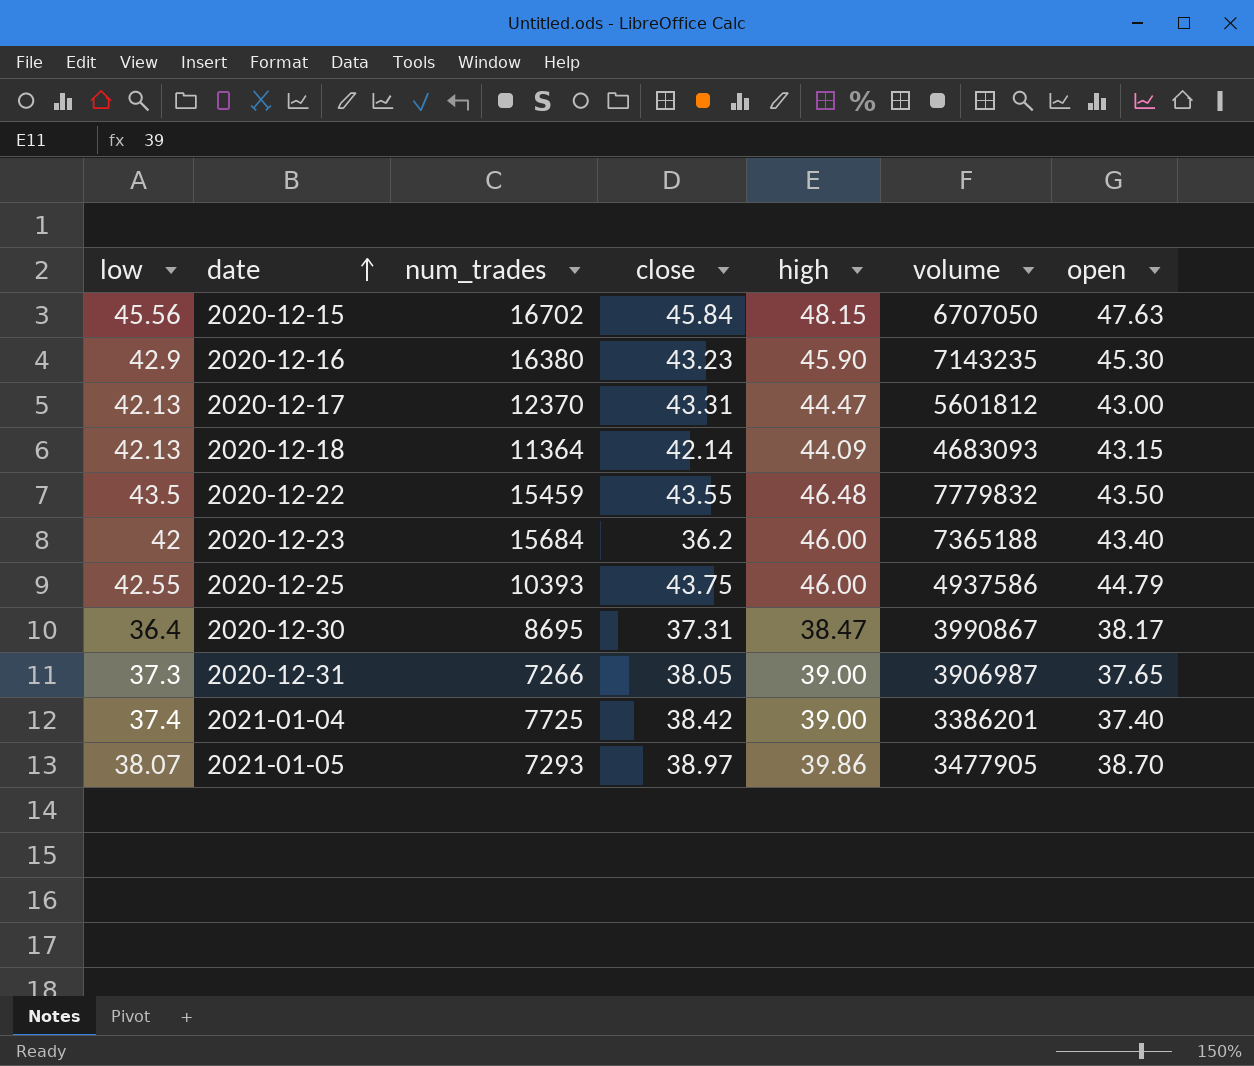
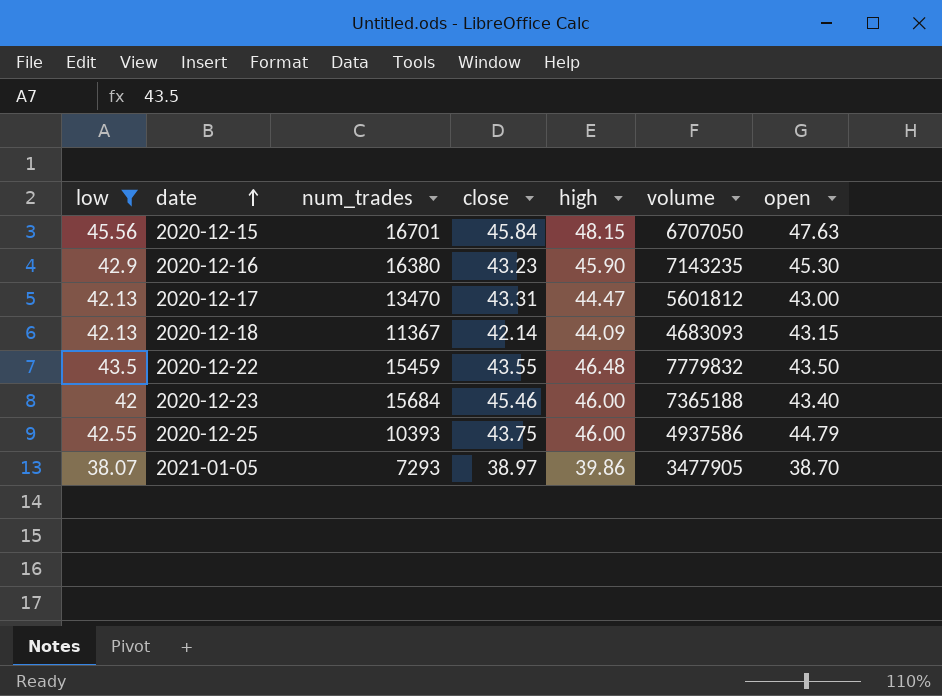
filter: none -> low >= 38.07
2020-12-15 | num_trades: 16702 -> 16701
2020-12-17 | num_trades: 12370 -> 13470
2020-12-18 | num_trades: 11364 -> 11367
2020-12-23 | close: 36.2 -> 45.46

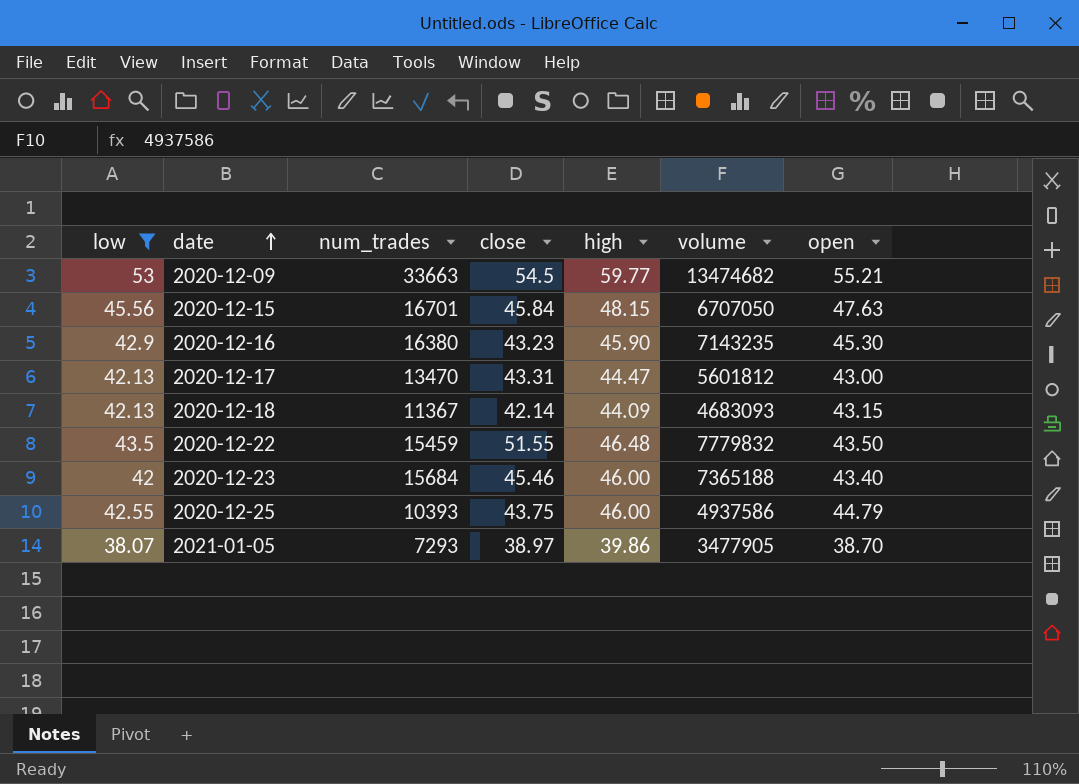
row 2020-12-09: none -> 53 | 33663 | 54.5 | 59.77 | 13474682 | 55.21
2020-12-22 | close: 43.55 -> 51.55

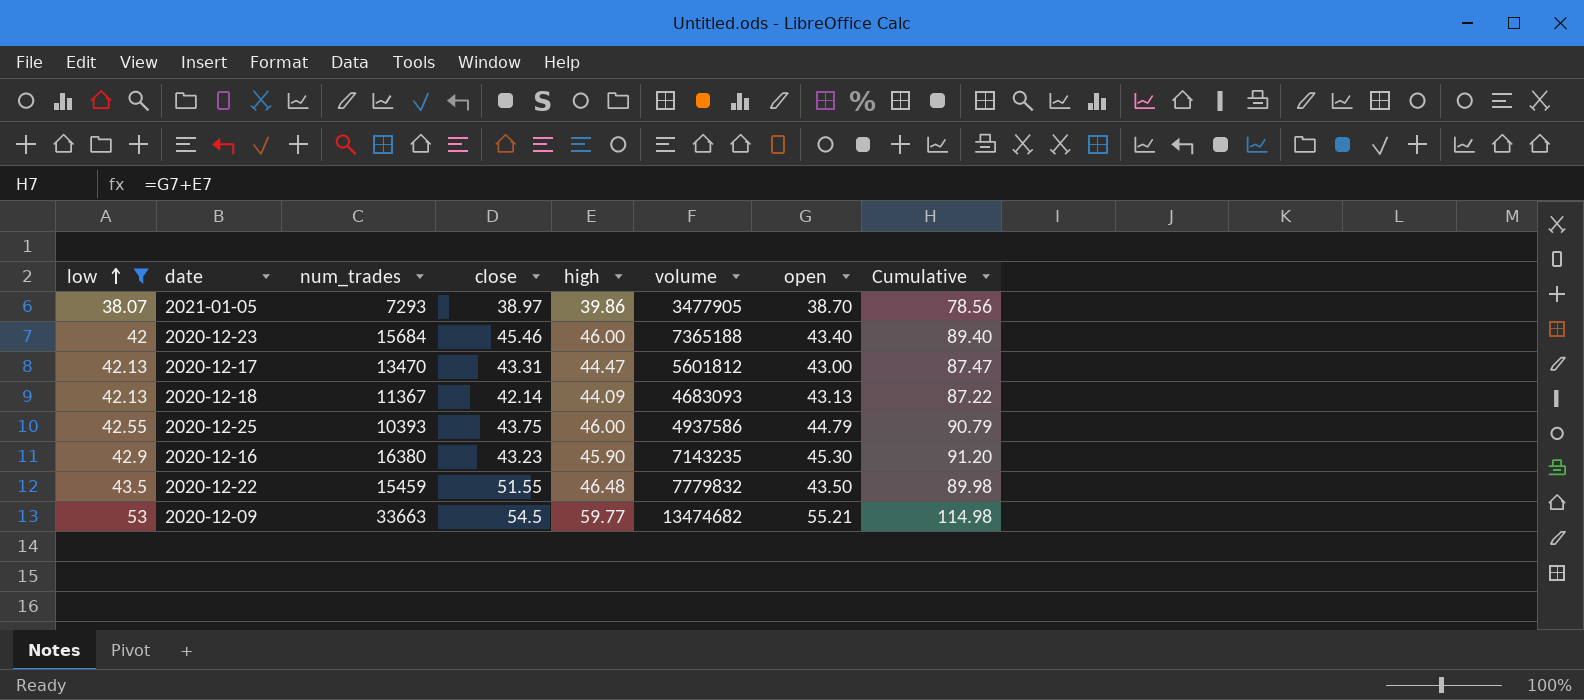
row order: date ascending -> low ascending
column Cumulative | formula: none -> [high] + [open]
row 2020-12-15: 45.56 | 16701 | 45.84 | 48.15 | 6707050 | 47.63 -> none
2020-12-18 | open: 43.15 -> 43.13

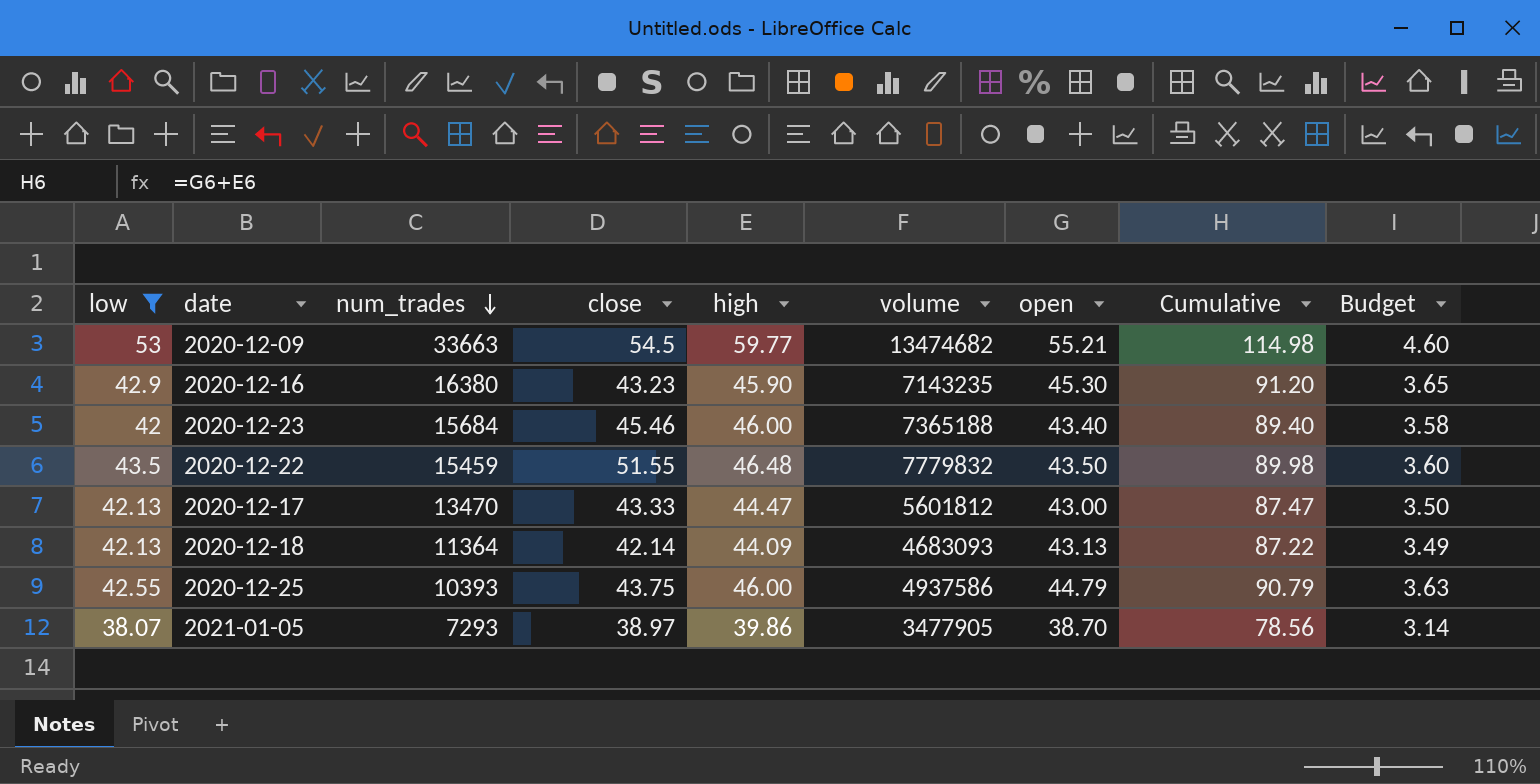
row order: low ascending -> num_trades descending
column Budget | formula: none -> [Cumulative] * 0.04
2020-12-17 | close: 43.31 -> 43.33
2020-12-18 | num_trades: 11367 -> 11364

